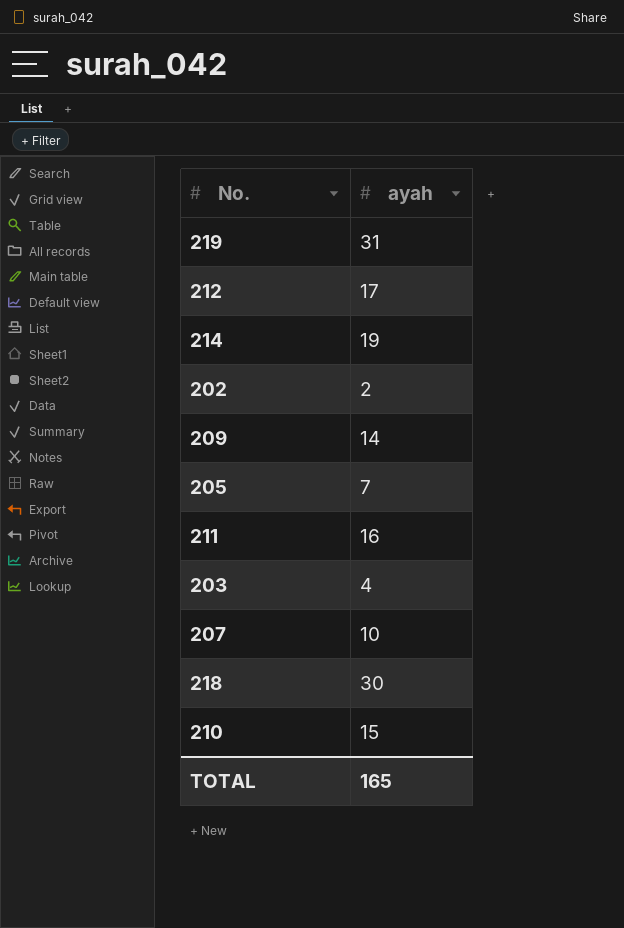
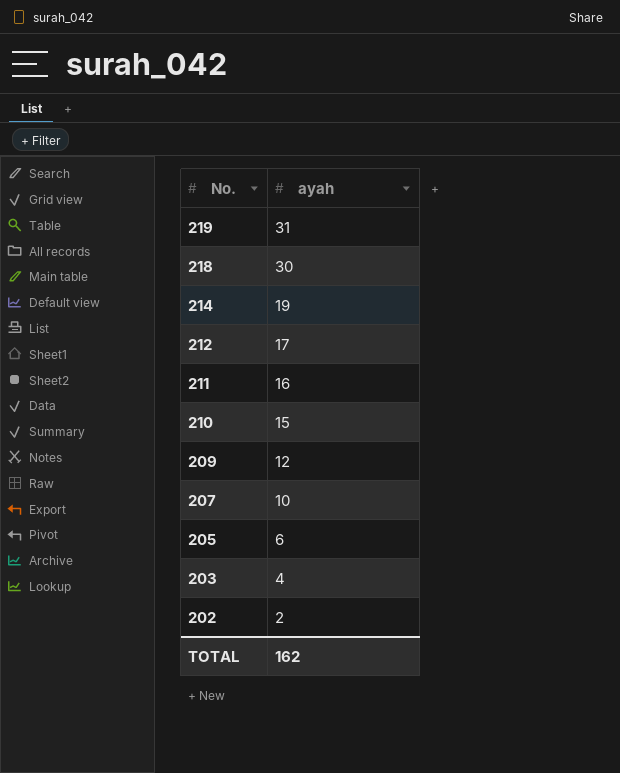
row order: none -> No. descending
209 | ayah: 14 -> 12
205 | ayah: 7 -> 6
TOTAL | ayah: 165 -> 162

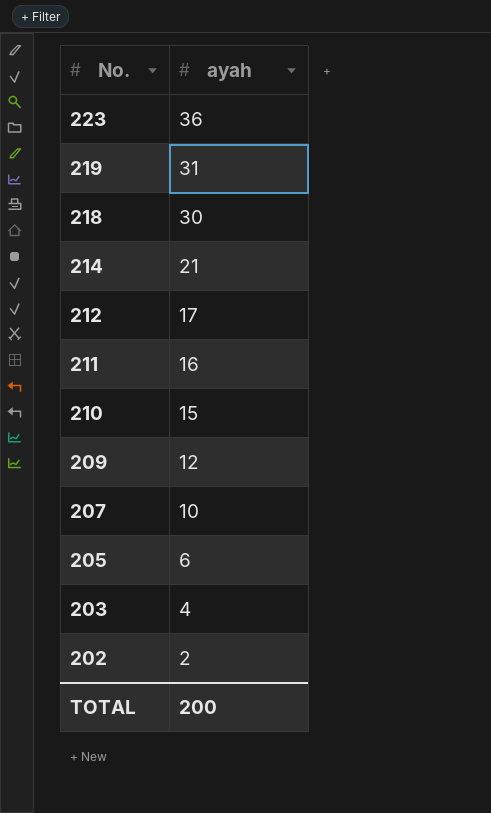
row 223: none -> 36
214 | ayah: 19 -> 21
TOTAL | ayah: 162 -> 200

